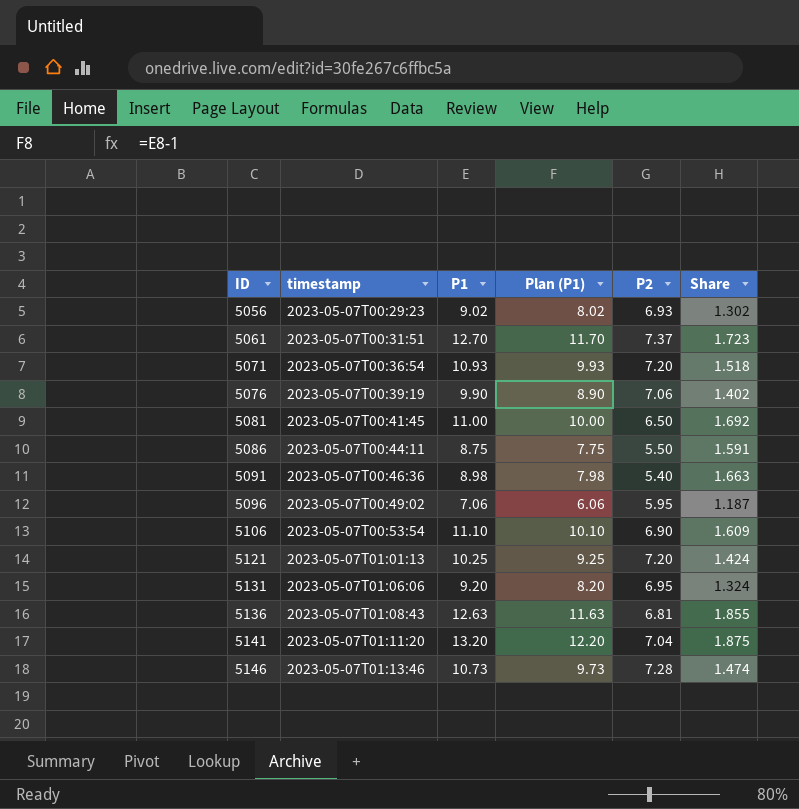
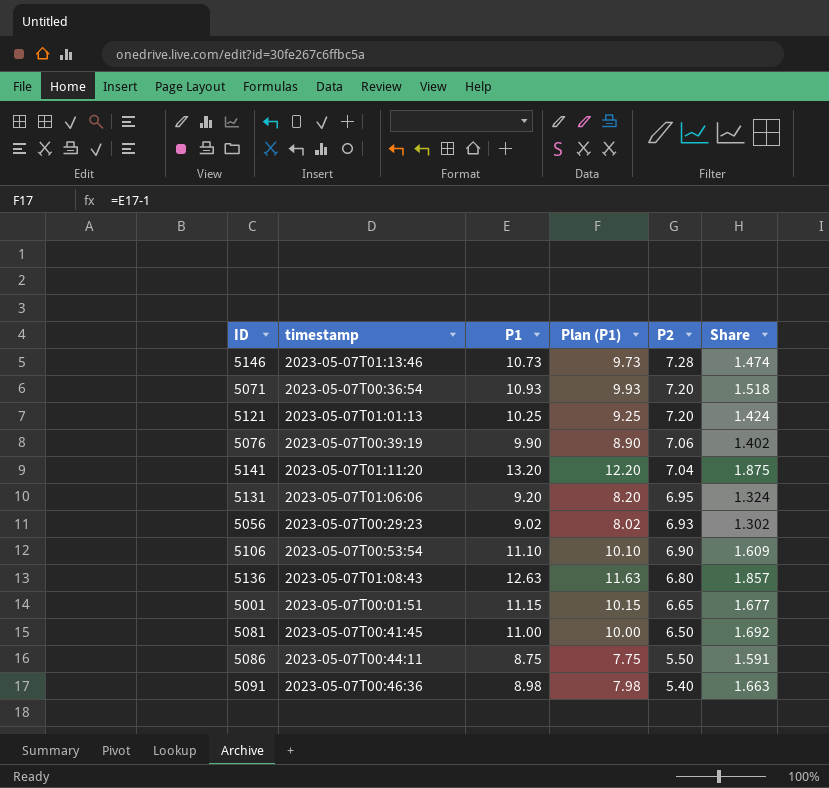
row order: ID ascending -> P2 descending
row 5061: 2023-05-07T00:31:51 | 12.70 | 11.70 | 7.37 | 1.723 -> none
row 5096: 2023-05-07T00:49:02 | 7.06 | 6.06 | 5.95 | 1.187 -> none
5136 | P2: 6.81 -> 6.80
5136 | Share: 1.855 -> 1.857
row 5001: none -> 2023-05-07T00:01:51 | 11.15 | 10.15 | 6.65 | 1.677

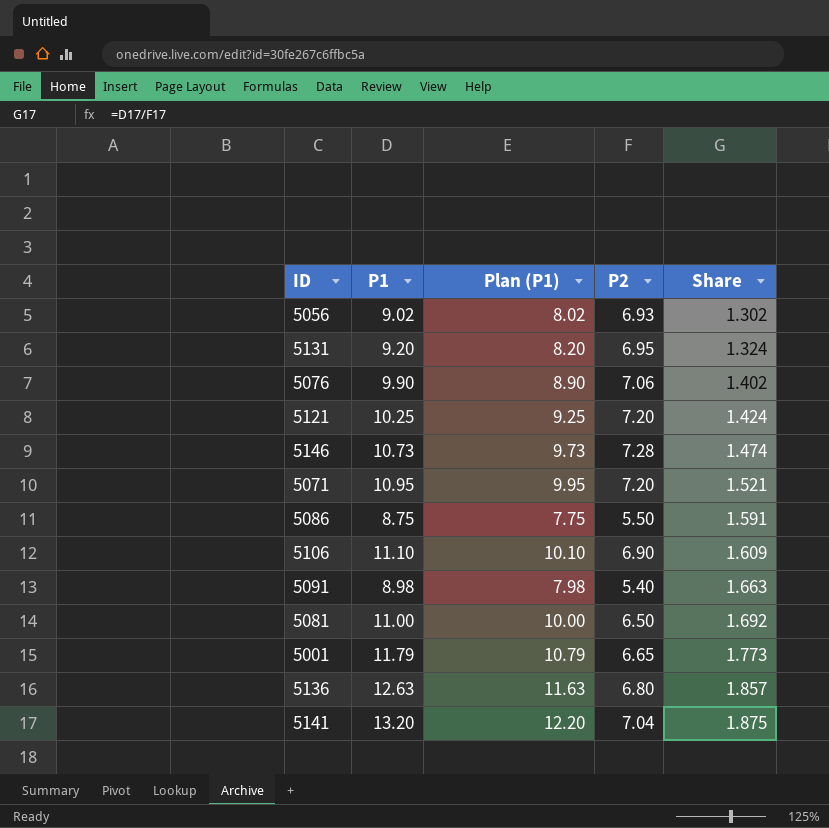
row order: P2 descending -> Share ascending
column timestamp | position: 2 -> none
5071 | P1: 10.93 -> 10.95
5071 | Plan (P1): 9.93 -> 9.95
5071 | Share: 1.518 -> 1.521
5001 | P1: 11.15 -> 11.79
5001 | Plan (P1): 10.15 -> 10.79
5001 | Share: 1.677 -> 1.773

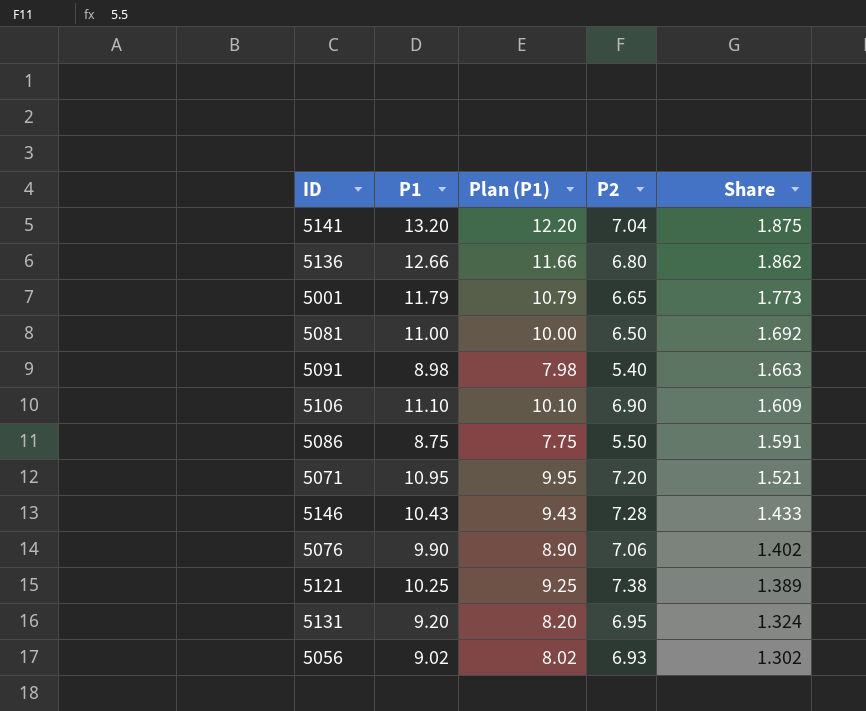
row order: Share ascending -> Share descending
5136 | P1: 12.63 -> 12.66
5136 | Plan (P1): 11.63 -> 11.66
5136 | Share: 1.857 -> 1.862
5146 | P1: 10.73 -> 10.43
5146 | Plan (P1): 9.73 -> 9.43
5146 | Share: 1.474 -> 1.433
5121 | P2: 7.20 -> 7.38
5121 | Share: 1.424 -> 1.389

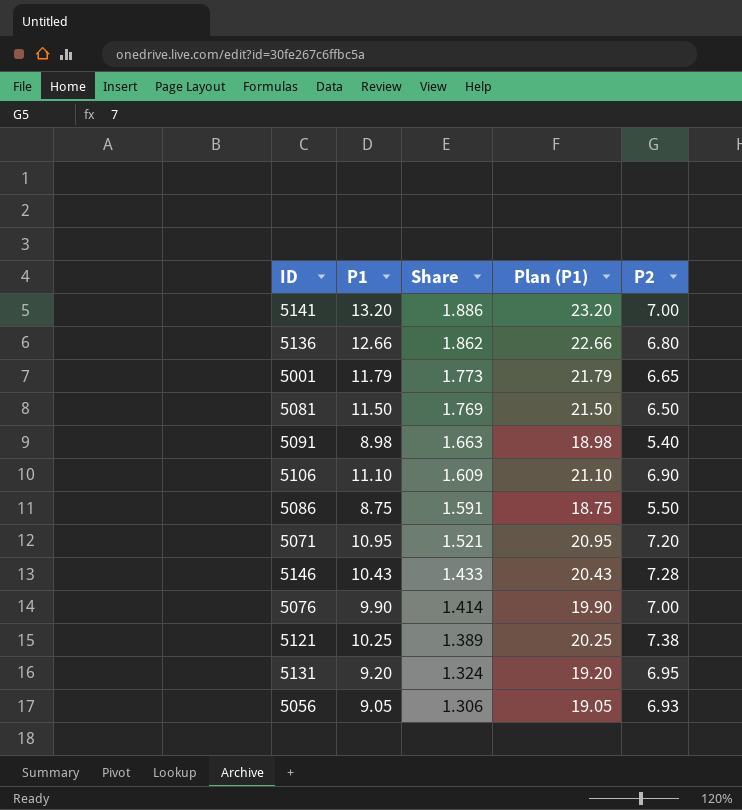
column Share | position: 5 -> 3
column Plan (P1) | formula: [P1] - 1 -> [P1] + 10
5141 | Share: 1.875 -> 1.886
5141 | P2: 7.04 -> 7.00
5081 | P1: 11.00 -> 11.50
5081 | Share: 1.692 -> 1.769
5076 | Share: 1.402 -> 1.414
5076 | P2: 7.06 -> 7.00
5056 | P1: 9.02 -> 9.05
5056 | Share: 1.302 -> 1.306

